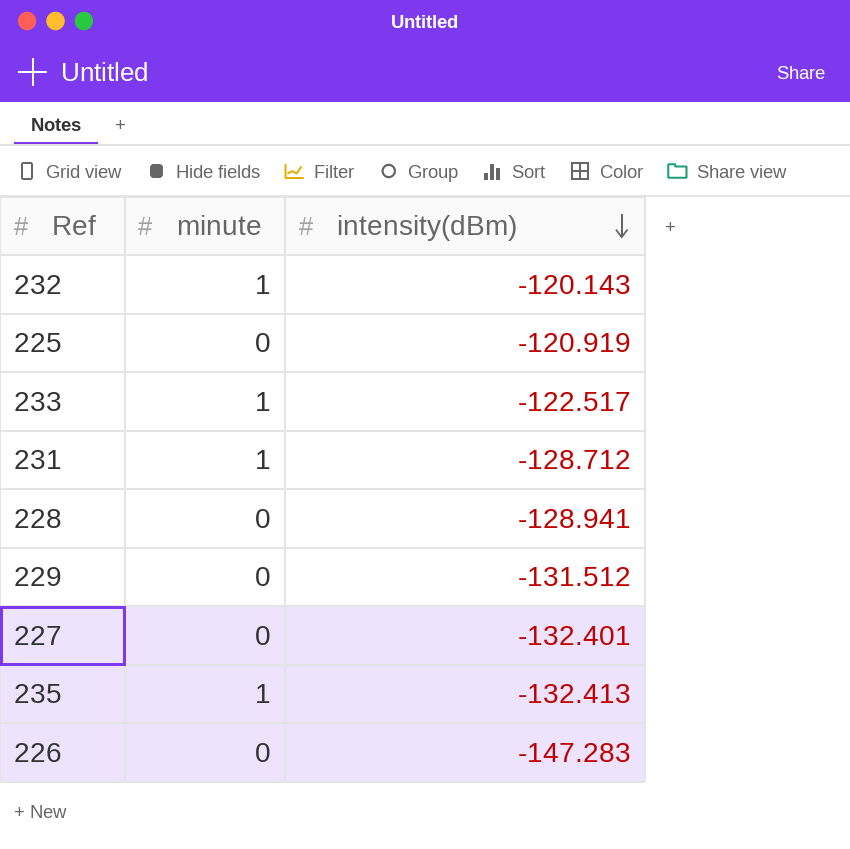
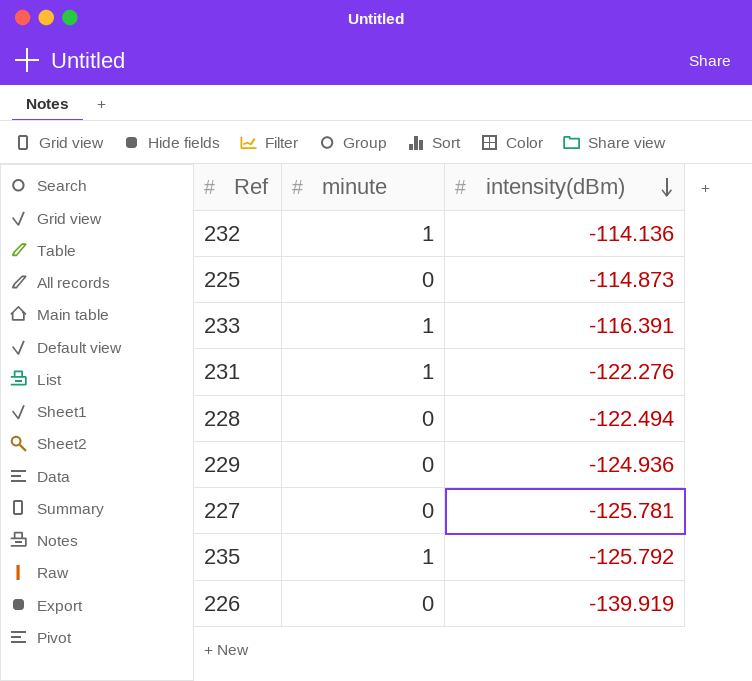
232 | intensity(dBm): -120.143 -> -114.136
225 | intensity(dBm): -120.919 -> -114.873
233 | intensity(dBm): -122.517 -> -116.391
231 | intensity(dBm): -128.712 -> -122.276
228 | intensity(dBm): -128.941 -> -122.494
229 | intensity(dBm): -131.512 -> -124.936
227 | intensity(dBm): -132.401 -> -125.781
235 | intensity(dBm): -132.413 -> -125.792
226 | intensity(dBm): -147.283 -> -139.919

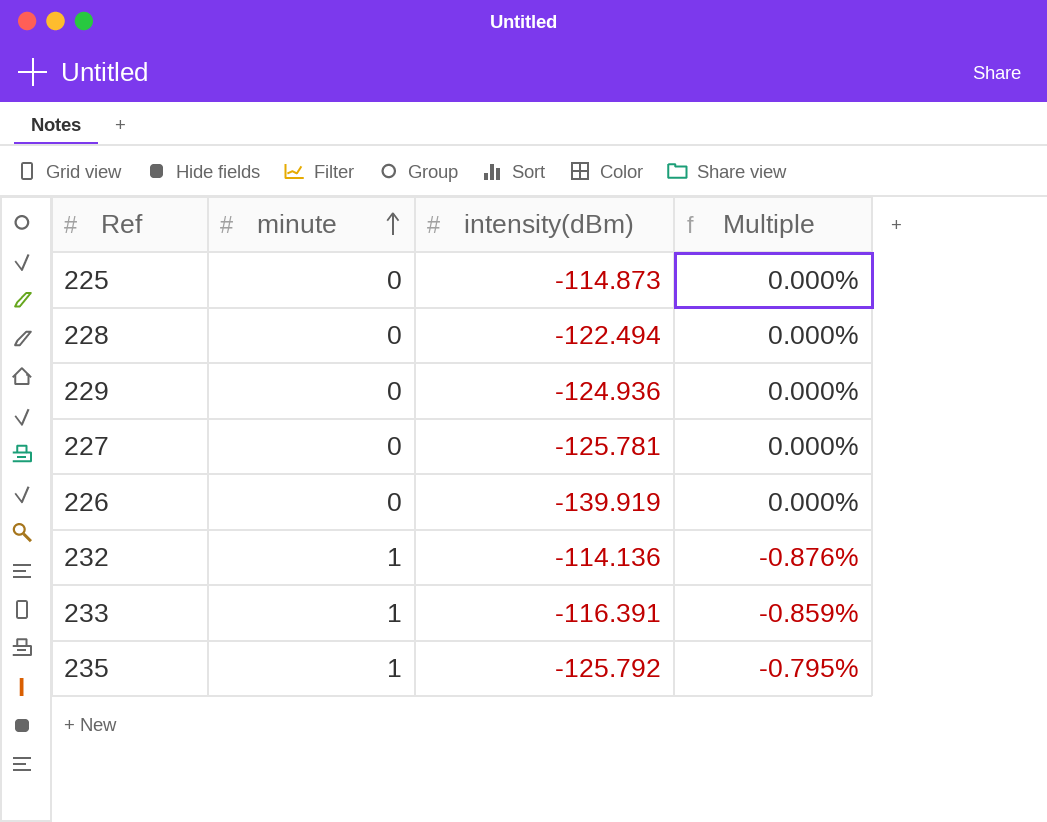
row order: intensity(dBm) descending -> minute ascending
column Multiple | formula: none -> [minute] / [intensity(dBm)]
row 231: 1 | -122.276 -> none

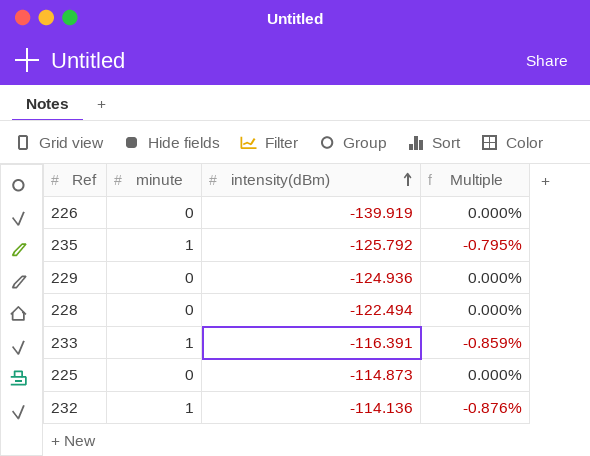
row order: minute ascending -> intensity(dBm) ascending
row 227: 0 | -125.781 | 0.000% -> none

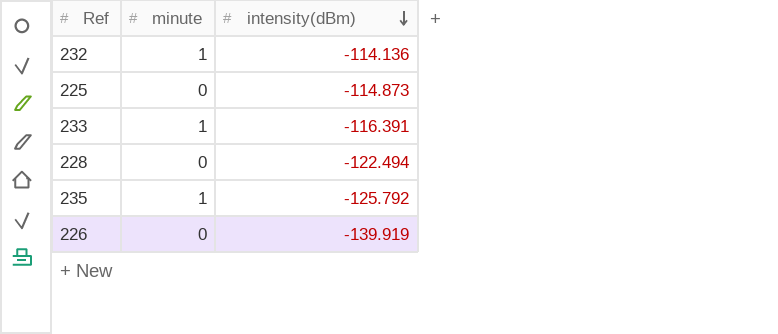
row order: intensity(dBm) ascending -> intensity(dBm) descending
column Multiple | formula: [minute] / [intensity(dBm)] -> none
row 229: 0 | -124.936 | 0.000% -> none

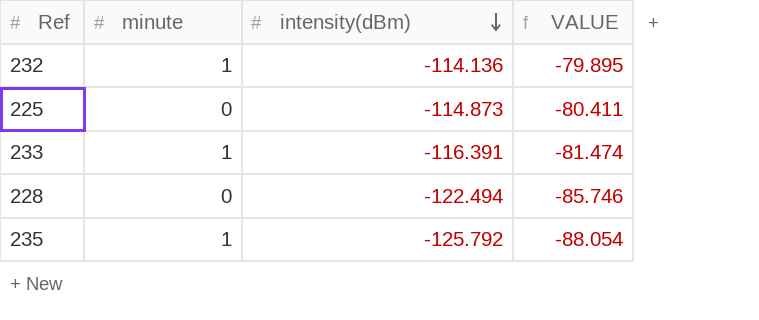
column VALUE | formula: none -> [intensity(dBm)] * 0.7
row 226: 0 | -139.919 -> none

